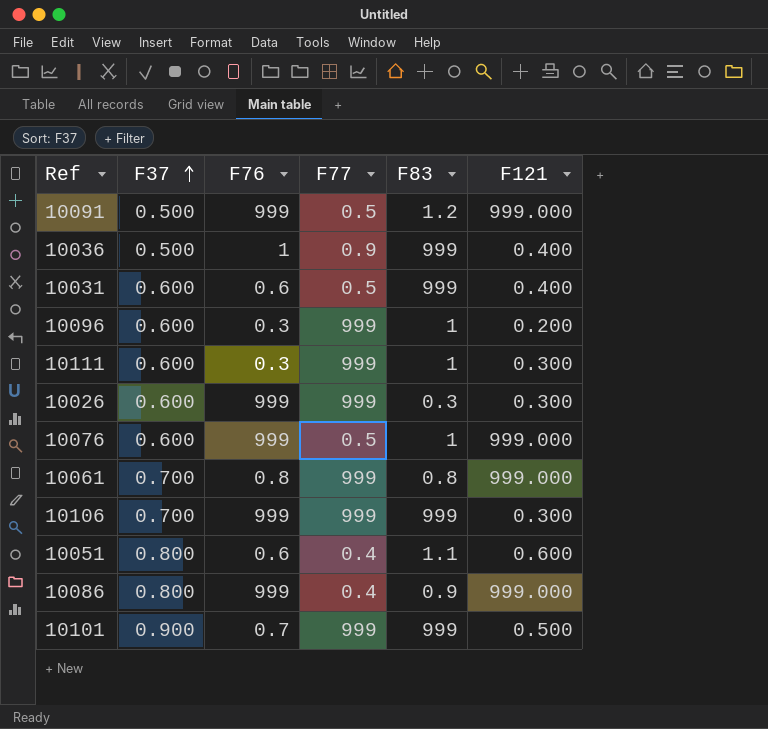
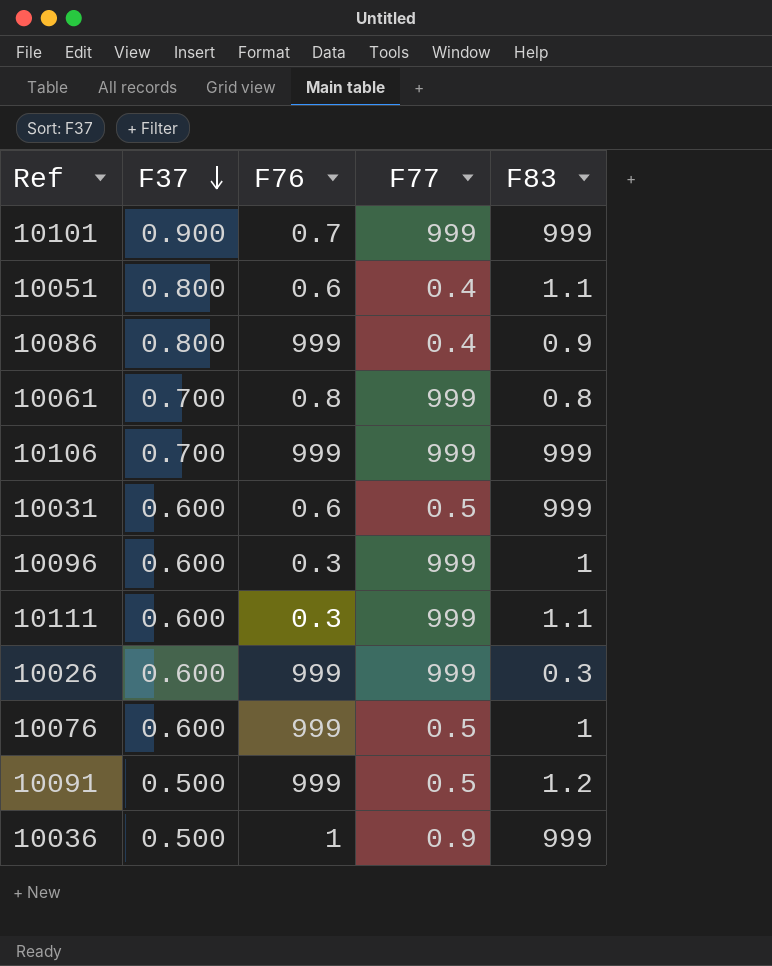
row order: F37 ascending -> F37 descending
column F121 | position: 6 -> none
10111 | F83: 1 -> 1.1

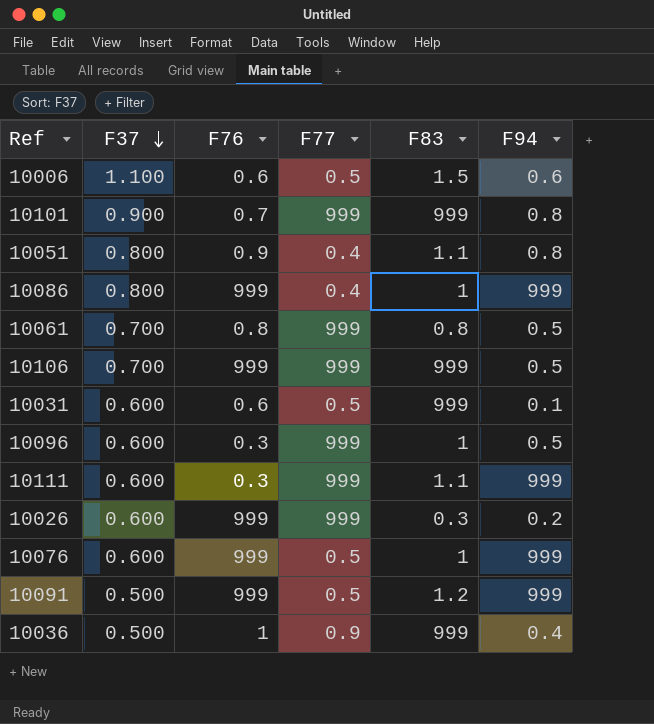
column F94 | position: none -> 6
row 10006: none -> 1.100 | 0.6 | 0.5 | 1.5 | 0.6
10051 | F76: 0.6 -> 0.9
10086 | F83: 0.9 -> 1

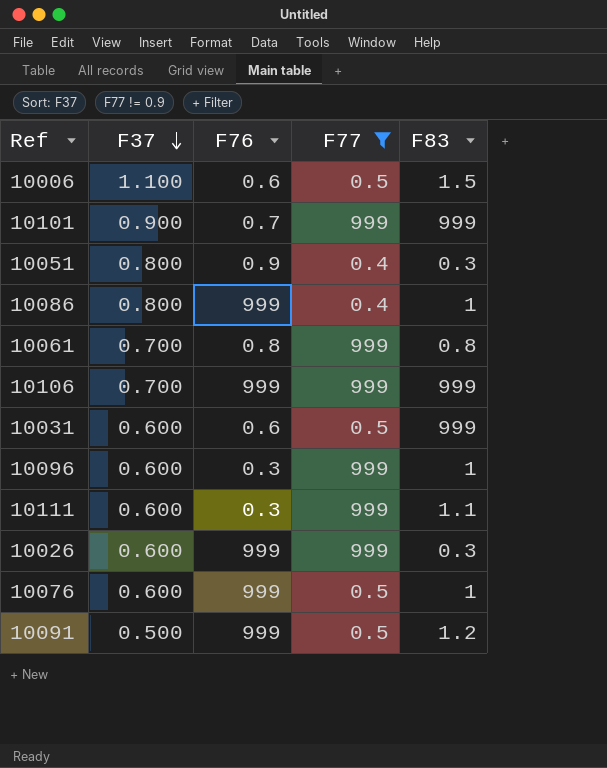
filter: none -> F77 != 0.9
column F94 | position: 6 -> none
10051 | F83: 1.1 -> 0.3

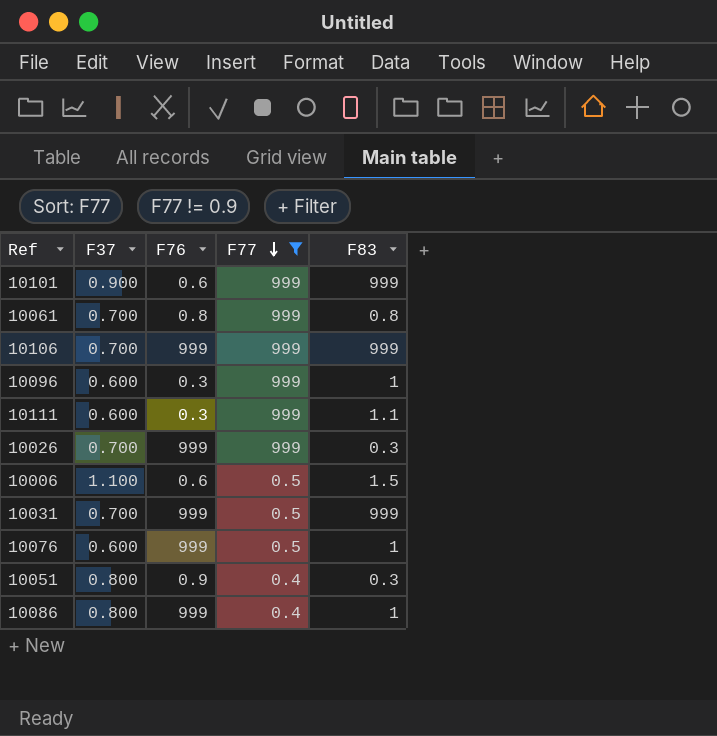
row order: F37 descending -> F77 descending
row 10091: 0.500 | 999 | 0.5 | 1.2 -> none
10101 | F76: 0.7 -> 0.6
10026 | F37: 0.600 -> 0.700
10031 | F37: 0.600 -> 0.700
10031 | F76: 0.6 -> 999

